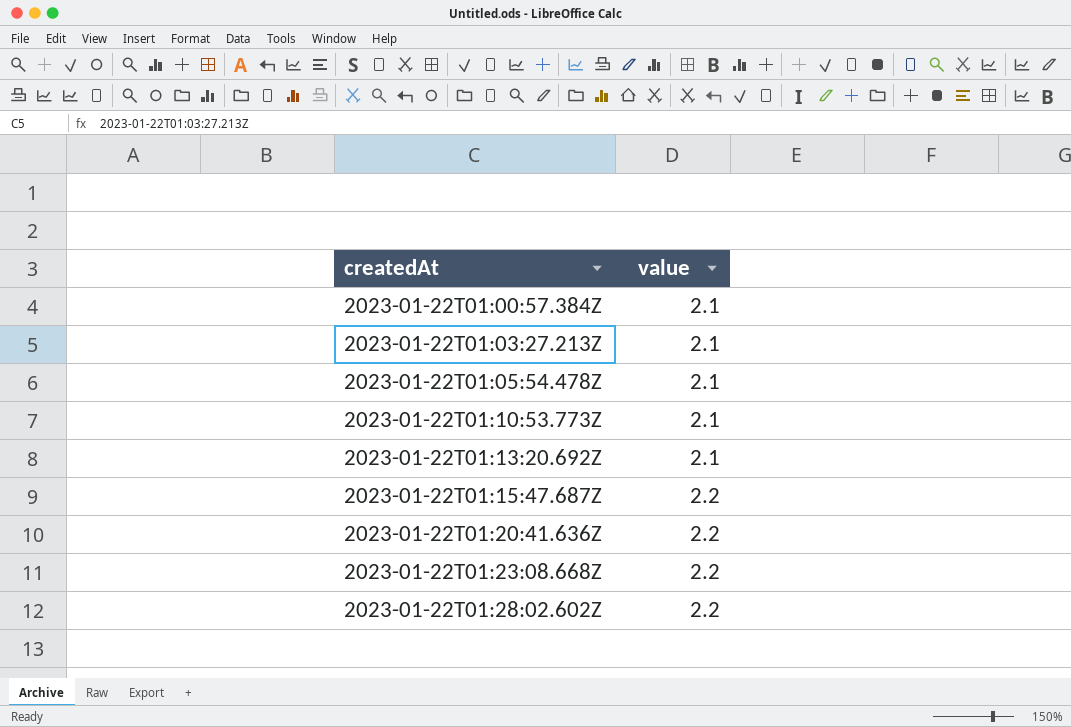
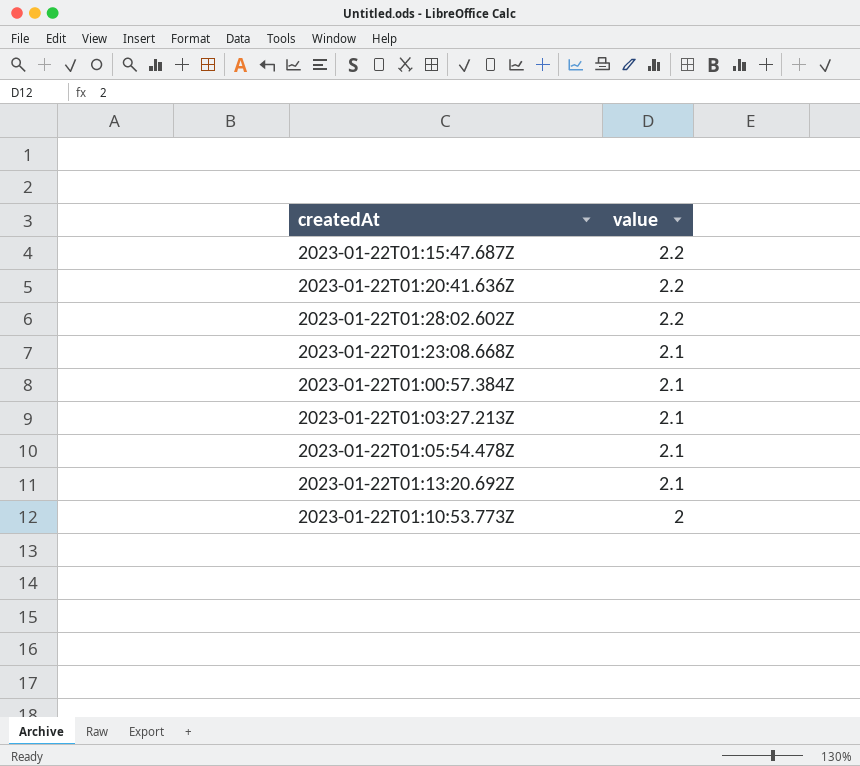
row order: createdAt ascending -> value descending
2023-01-22T01:23:08.668Z | value: 2.2 -> 2.1
2023-01-22T01:10:53.773Z | value: 2.1 -> 2

